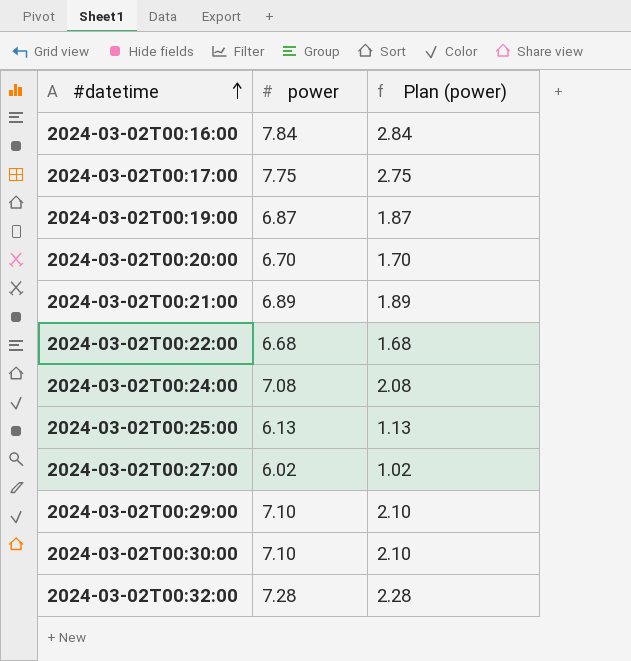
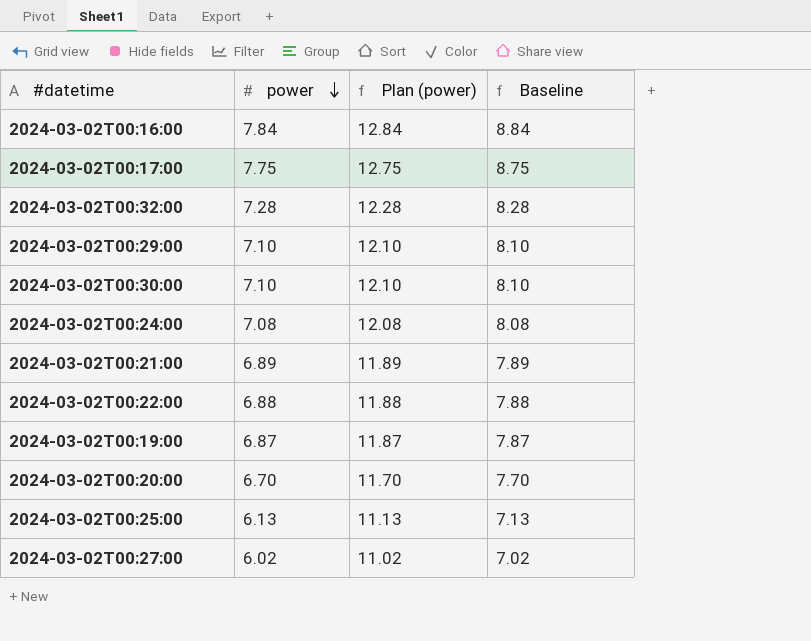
row order: #datetime ascending -> power descending
column Plan (power) | formula: [power] - 5 -> [power] + 5
column Baseline | formula: none -> [power] + 1
2024-03-02T00:22:00 | power: 6.68 -> 6.88

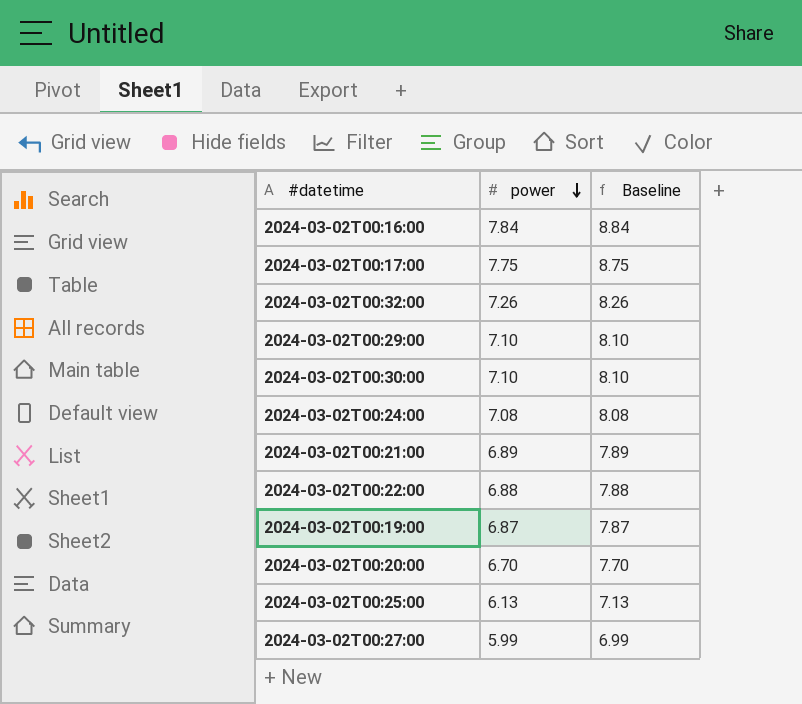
column Plan (power) | formula: [power] + 5 -> none
2024-03-02T00:32:00 | power: 7.28 -> 7.26
2024-03-02T00:32:00 | Baseline: 8.28 -> 8.26
2024-03-02T00:27:00 | power: 6.02 -> 5.99
2024-03-02T00:27:00 | Baseline: 7.02 -> 6.99

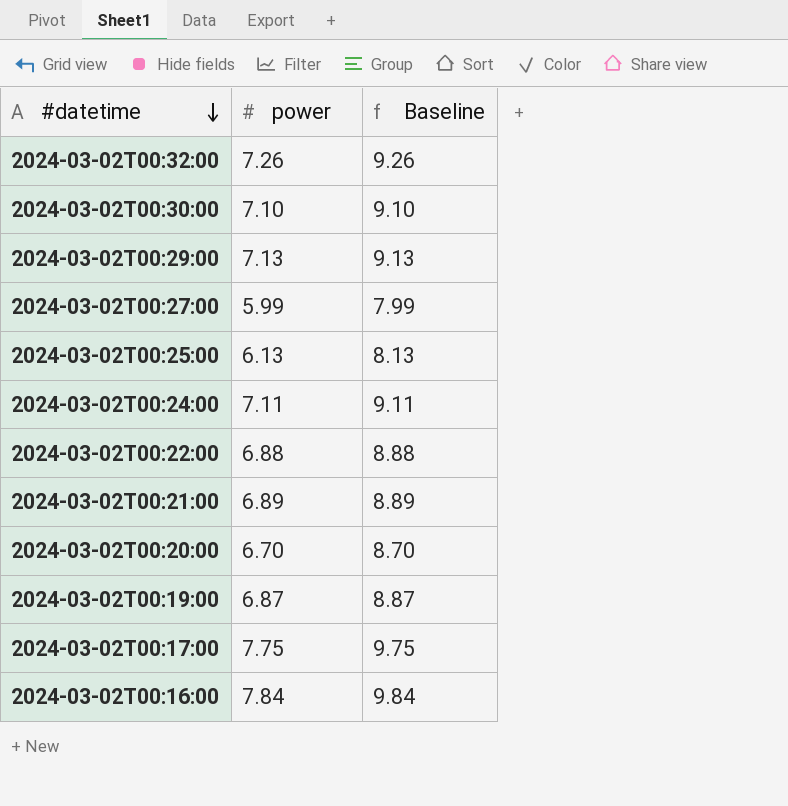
row order: power descending -> #datetime descending
column Baseline | formula: [power] + 1 -> [power] + 2
2024-03-02T00:29:00 | power: 7.10 -> 7.13
2024-03-02T00:24:00 | power: 7.08 -> 7.11

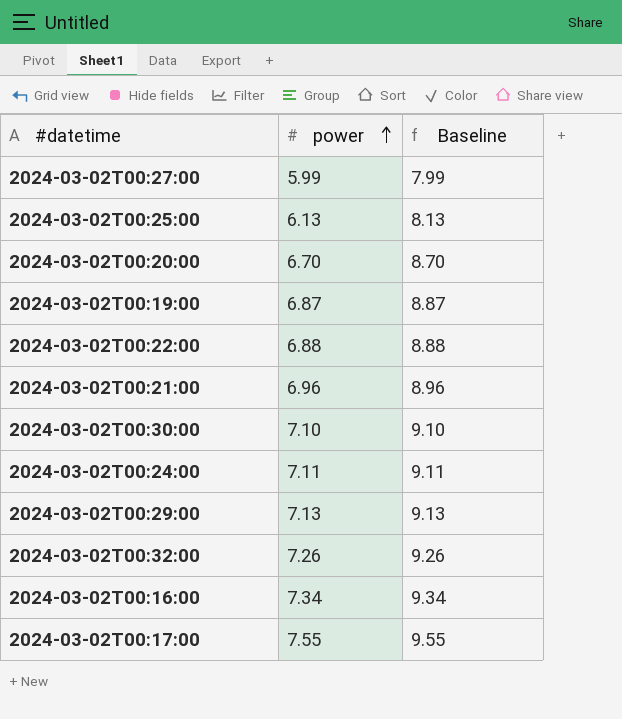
row order: #datetime descending -> power ascending
2024-03-02T00:21:00 | power: 6.89 -> 6.96
2024-03-02T00:21:00 | Baseline: 8.89 -> 8.96
2024-03-02T00:16:00 | power: 7.84 -> 7.34
2024-03-02T00:16:00 | Baseline: 9.84 -> 9.34
2024-03-02T00:17:00 | power: 7.75 -> 7.55
2024-03-02T00:17:00 | Baseline: 9.75 -> 9.55

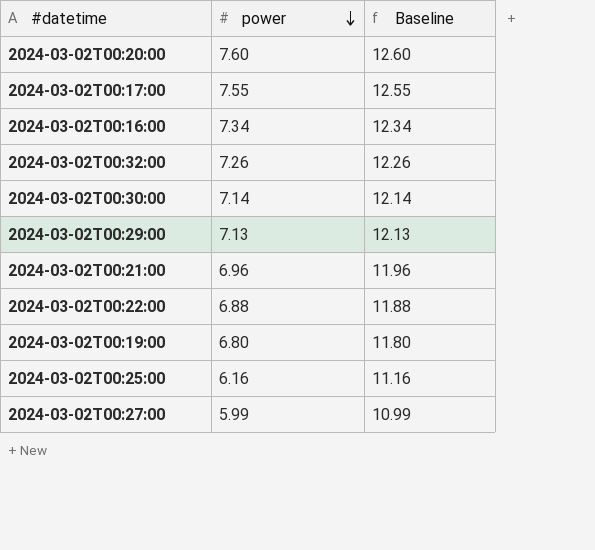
row order: power ascending -> power descending
column Baseline | formula: [power] + 2 -> [power] + 5
row 2024-03-02T00:24:00: 7.11 | 9.11 -> none
2024-03-02T00:20:00 | power: 6.70 -> 7.60
2024-03-02T00:30:00 | power: 7.10 -> 7.14
2024-03-02T00:19:00 | power: 6.87 -> 6.80
2024-03-02T00:25:00 | power: 6.13 -> 6.16

